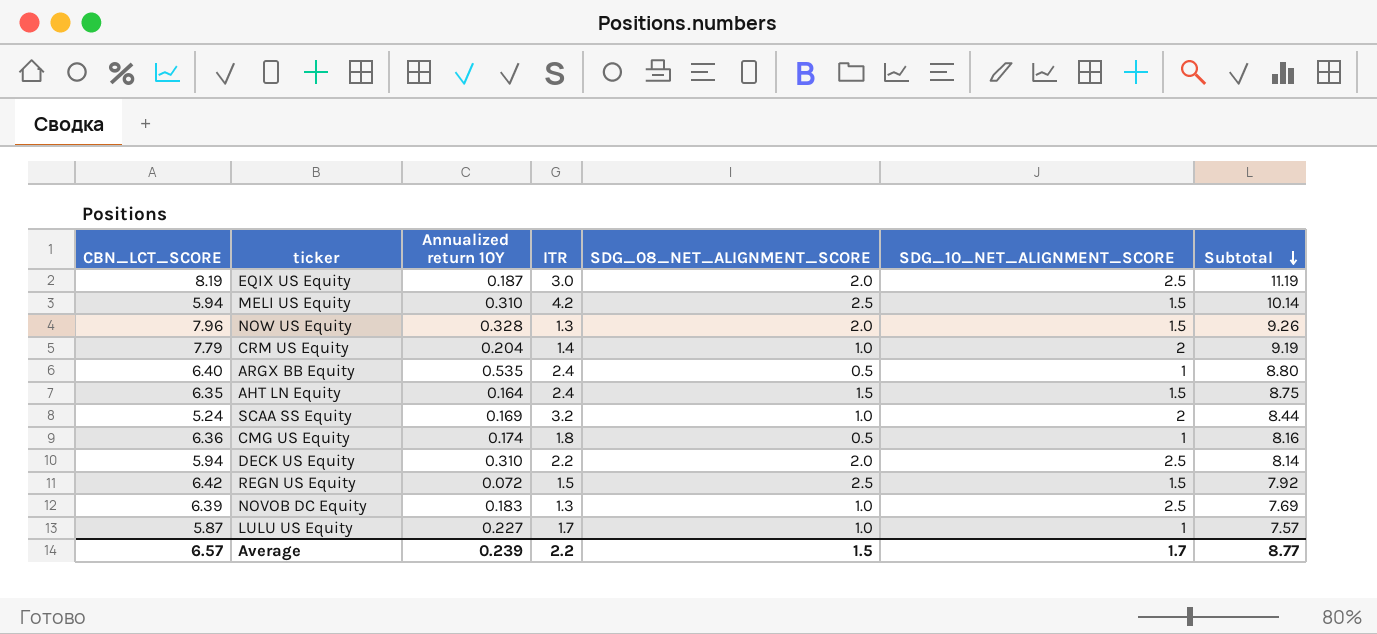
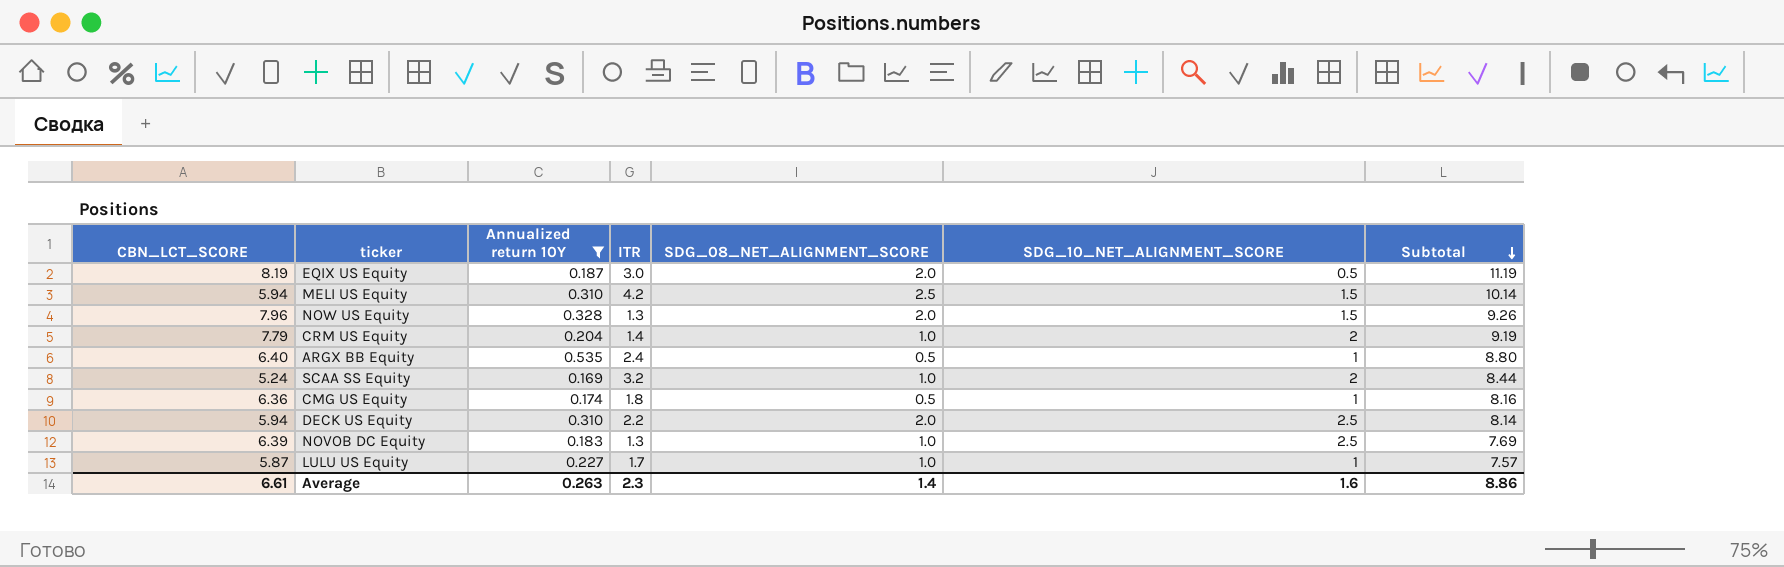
filter: none -> Annualized return 10Y >= 0.169
EQIX US Equity | SDG_10_NET_ALIGNMENT_SCORE: 2.5 -> 0.5
Average | CBN_LCT_SCORE: 6.57 -> 6.61
Average | Annualized return 10Y: 0.239 -> 0.263
Average | ITR: 2.2 -> 2.3
Average | SDG_08_NET_ALIGNMENT_SCORE: 1.5 -> 1.4
Average | SDG_10_NET_ALIGNMENT_SCORE: 1.7 -> 1.6
Average | Subtotal: 8.77 -> 8.86

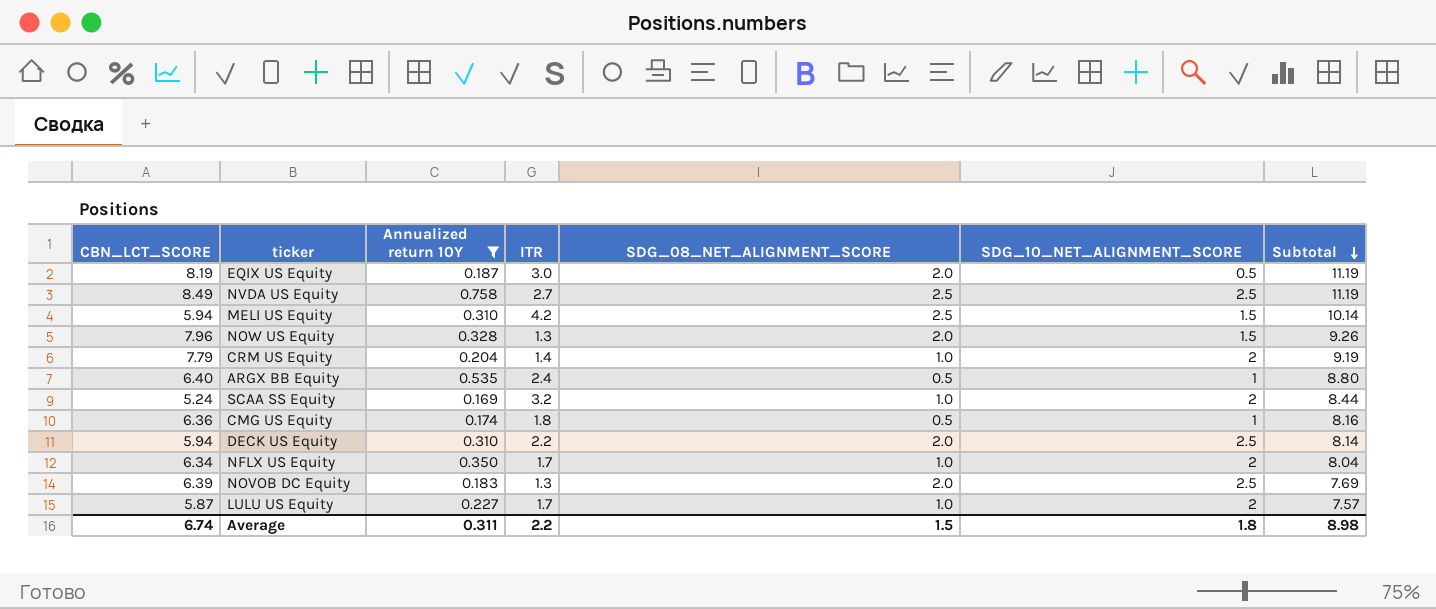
row NVDA US Equity: none -> 8.49 | 0.758 | 2.7 | 2.5 | 2.5 | 11.19
row NFLX US Equity: none -> 6.34 | 0.350 | 1.7 | 1.0 | 2 | 8.04
NOVOB DC Equity | SDG_08_NET_ALIGNMENT_SCORE: 1.0 -> 2.0
LULU US Equity | SDG_10_NET_ALIGNMENT_SCORE: 1 -> 2
Average | CBN_LCT_SCORE: 6.61 -> 6.74
Average | Annualized return 10Y: 0.263 -> 0.311
Average | ITR: 2.3 -> 2.2
Average | SDG_08_NET_ALIGNMENT_SCORE: 1.4 -> 1.5
Average | SDG_10_NET_ALIGNMENT_SCORE: 1.6 -> 1.8
Average | Subtotal: 8.86 -> 8.98

